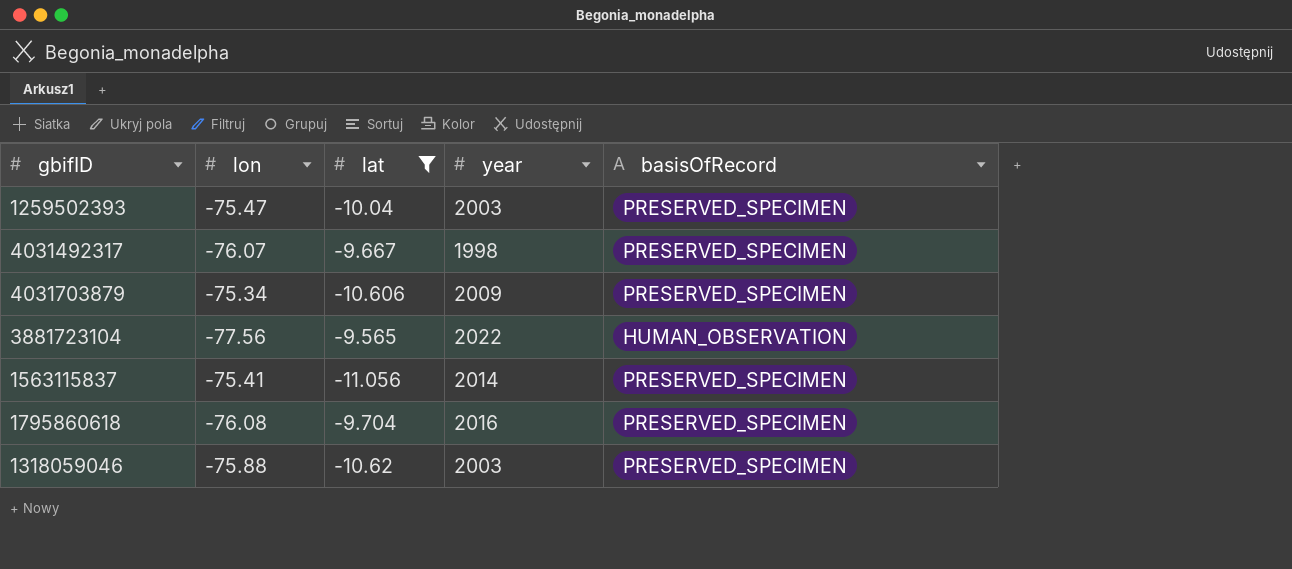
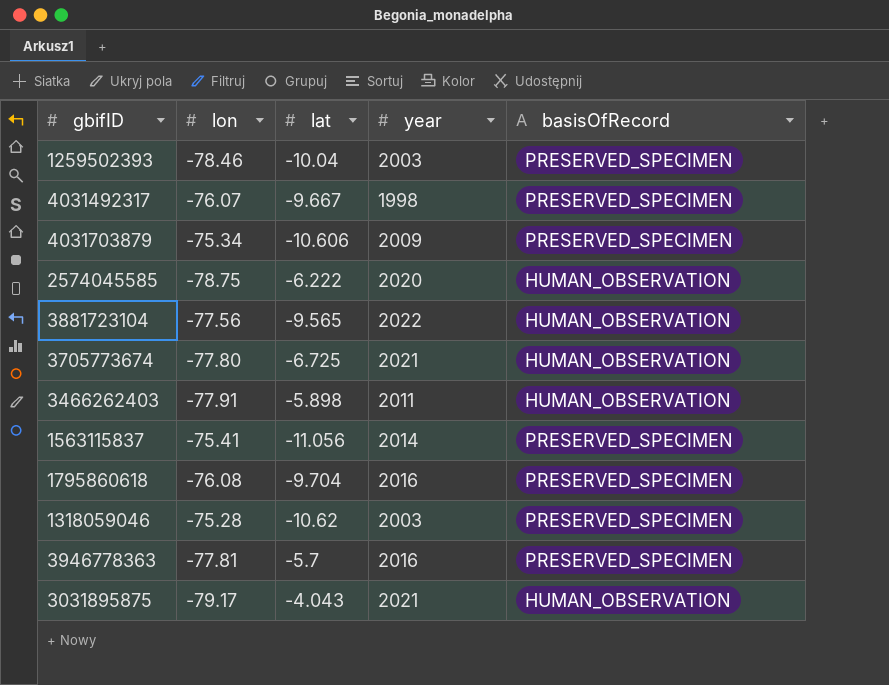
filter: lat <= -9.565 -> none
1259502393 | lon: -75.47 -> -78.46
1318059046 | lon: -75.88 -> -75.28

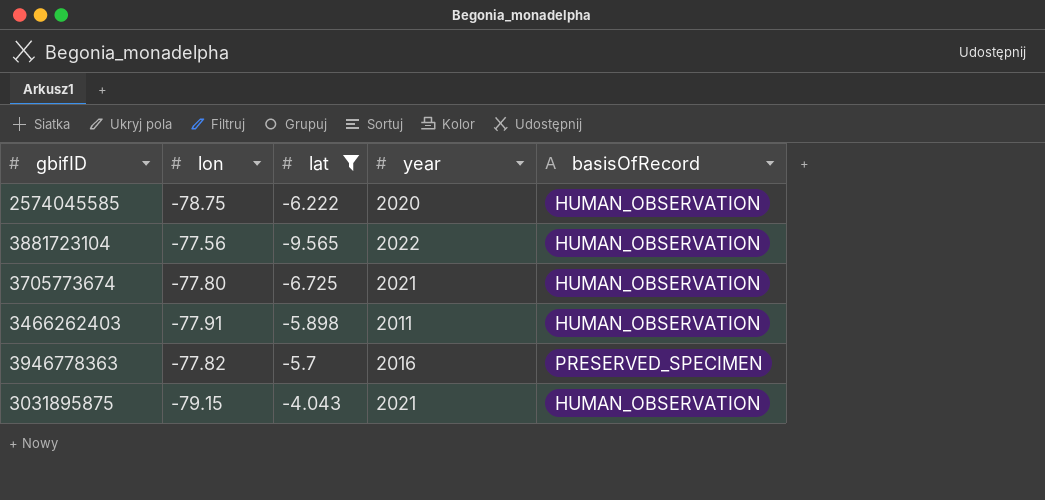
filter: none -> lat >= -9.565
3946778363 | lon: -77.81 -> -77.82
3031895875 | lon: -79.17 -> -79.15

